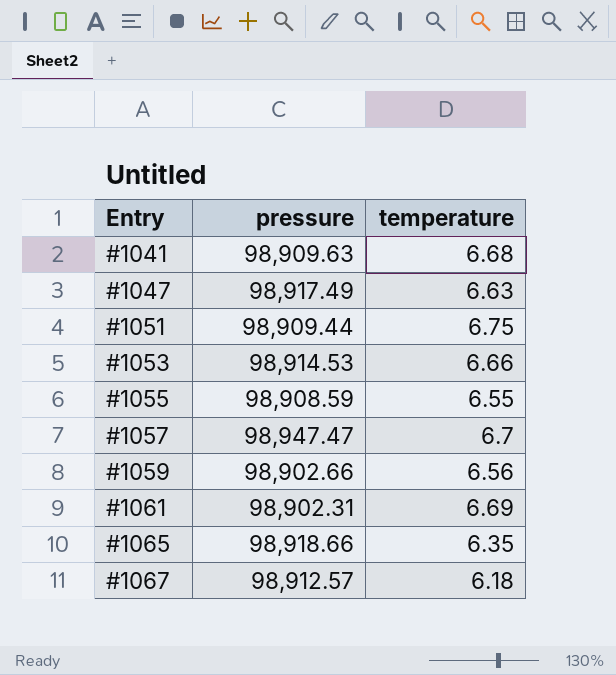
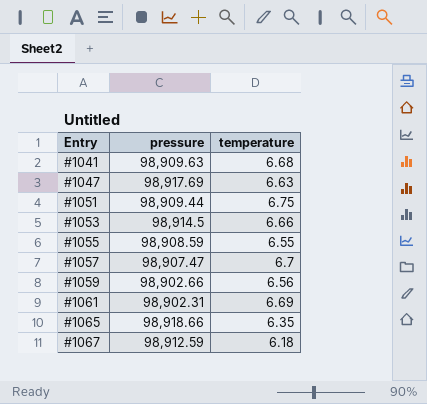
#1047 | pressure: 98,917.49 -> 98,917.69
#1053 | pressure: 98,914.53 -> 98,914.5
#1057 | pressure: 98,947.47 -> 98,907.47
#1067 | pressure: 98,912.57 -> 98,912.59

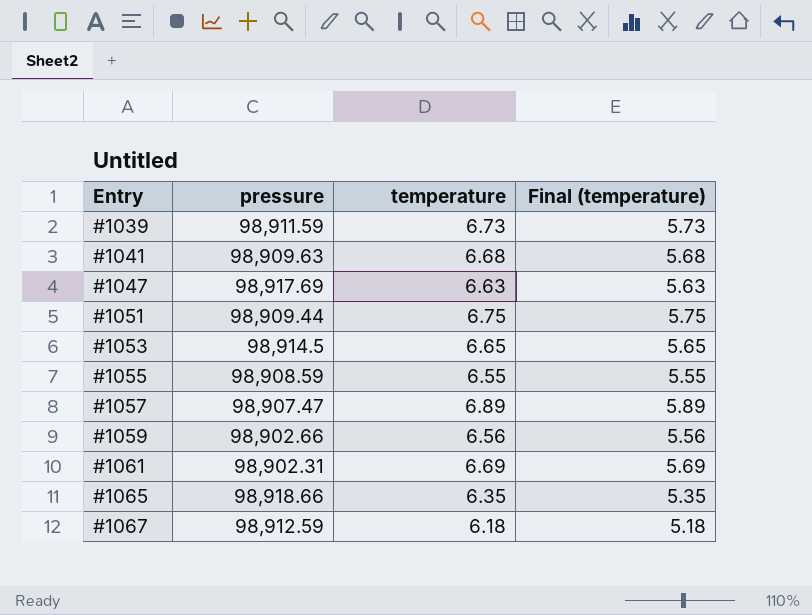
column Final (temperature) | formula: none -> [temperature] - 1
row #1039: none -> 98,911.59 | 6.73 | 5.73
#1053 | temperature: 6.66 -> 6.65
#1057 | temperature: 6.7 -> 6.89

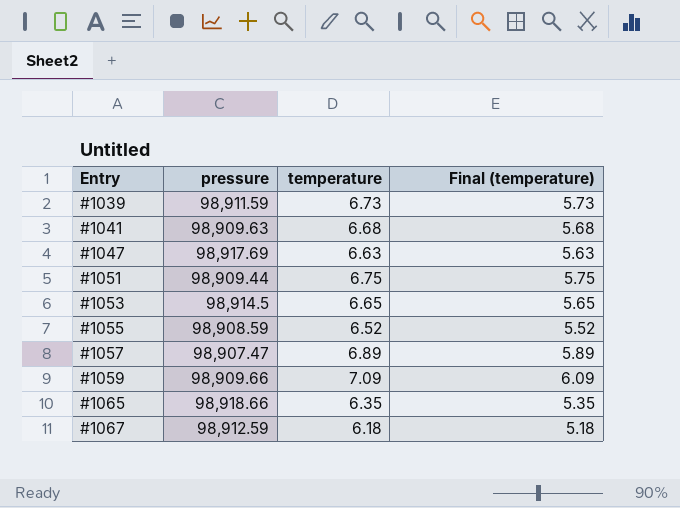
row #1061: 98,902.31 | 6.69 | 5.69 -> none
#1055 | temperature: 6.55 -> 6.52
#1055 | Final (temperature): 5.55 -> 5.52
#1059 | pressure: 98,902.66 -> 98,909.66
#1059 | temperature: 6.56 -> 7.09
#1059 | Final (temperature): 5.56 -> 6.09

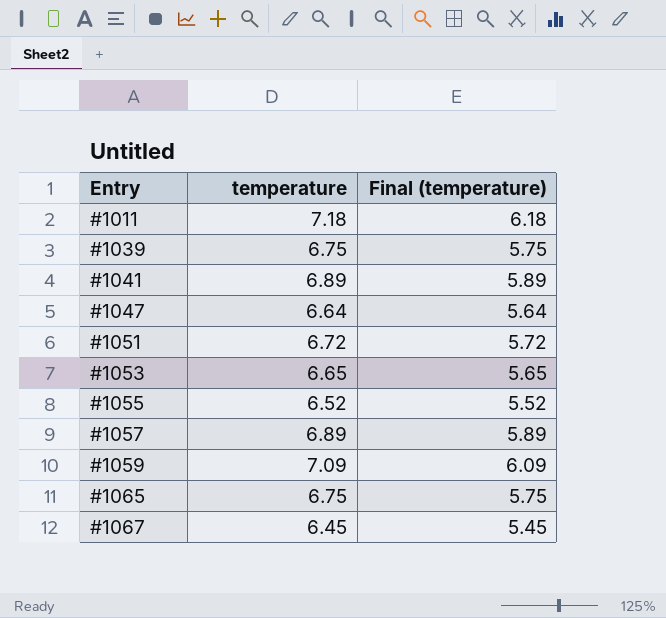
column pressure | position: 2 -> none
row #1011: none -> 7.18 | 6.18
#1039 | temperature: 6.73 -> 6.75
#1039 | Final (temperature): 5.73 -> 5.75
#1041 | temperature: 6.68 -> 6.89
#1041 | Final (temperature): 5.68 -> 5.89
#1047 | temperature: 6.63 -> 6.64
#1047 | Final (temperature): 5.63 -> 5.64
#1051 | temperature: 6.75 -> 6.72
#1051 | Final (temperature): 5.75 -> 5.72
#1065 | temperature: 6.35 -> 6.75
#1065 | Final (temperature): 5.35 -> 5.75
#1067 | temperature: 6.18 -> 6.45
#1067 | Final (temperature): 5.18 -> 5.45

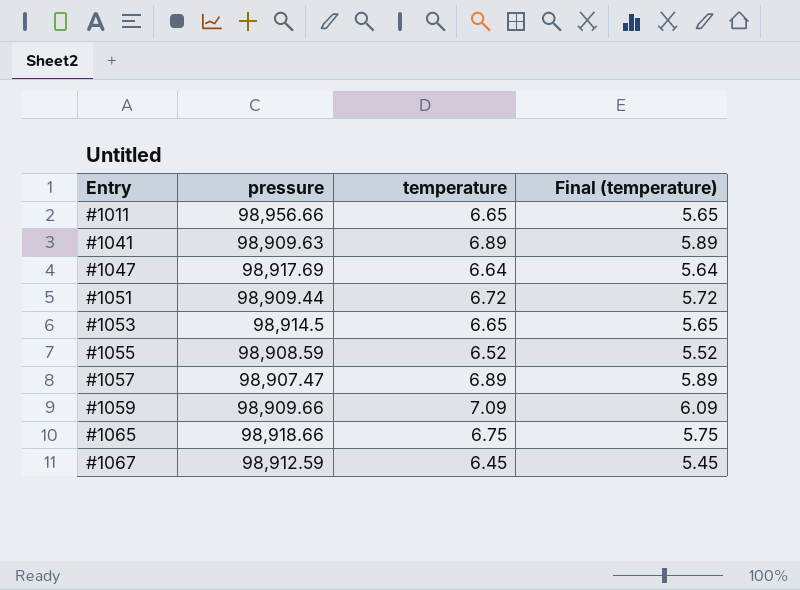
column pressure | position: none -> 2
row #1039: 6.75 | 5.75 -> none
#1011 | temperature: 7.18 -> 6.65
#1011 | Final (temperature): 6.18 -> 5.65

